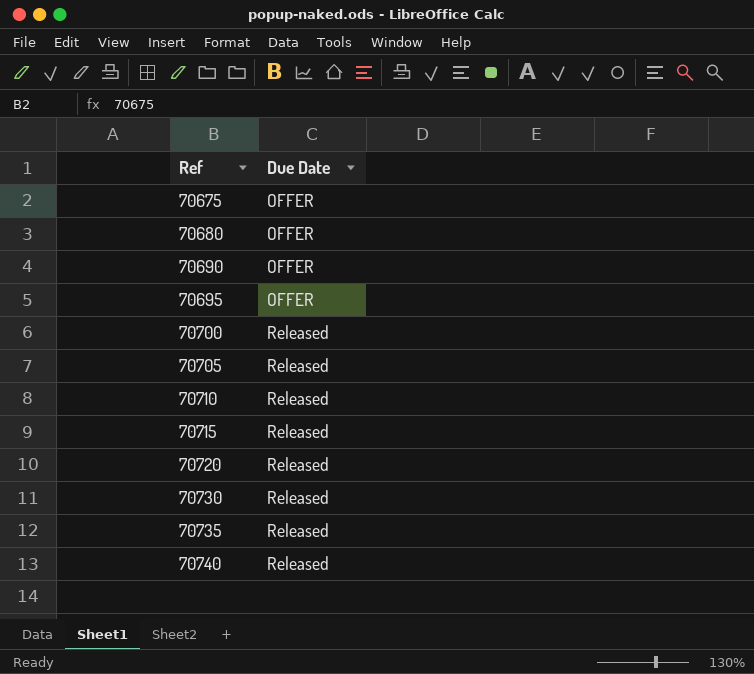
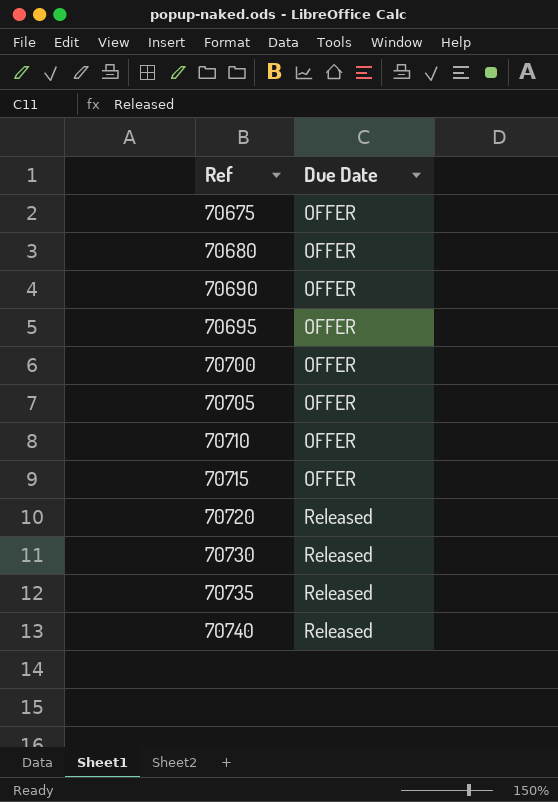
70700 | Due Date: Released -> OFFER
70705 | Due Date: Released -> OFFER
70710 | Due Date: Released -> OFFER
70715 | Due Date: Released -> OFFER

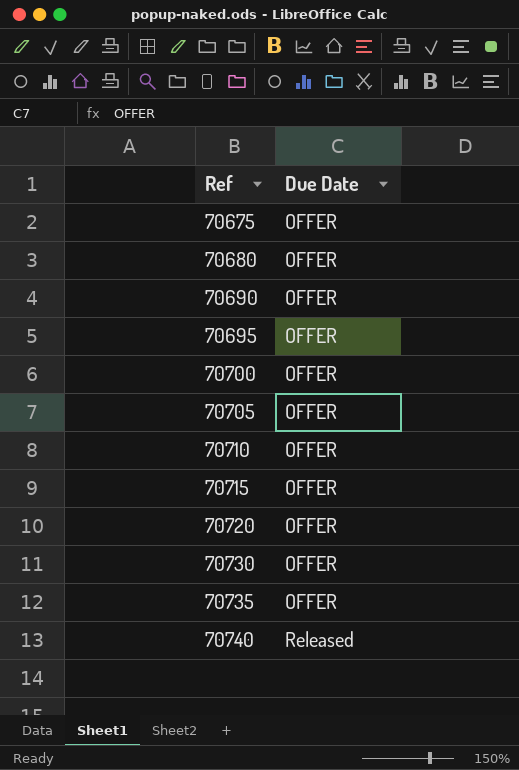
70720 | Due Date: Released -> OFFER
70730 | Due Date: Released -> OFFER
70735 | Due Date: Released -> OFFER

